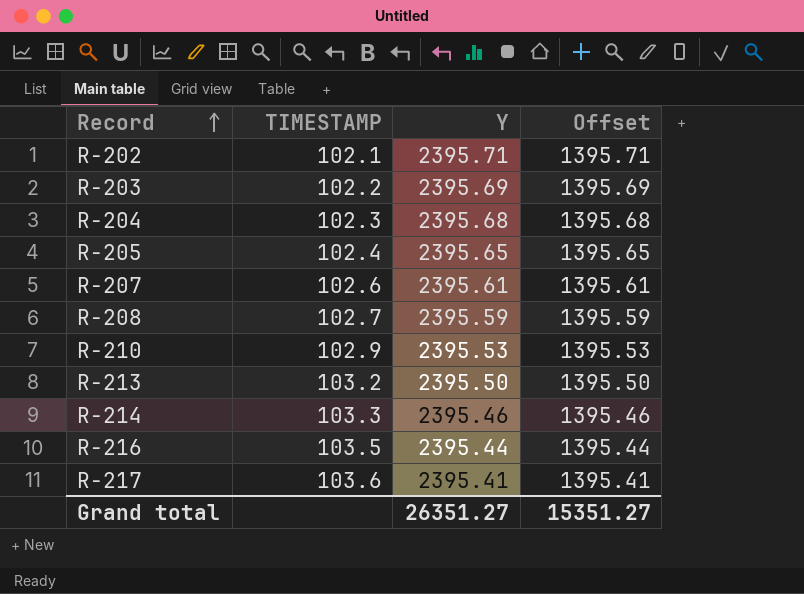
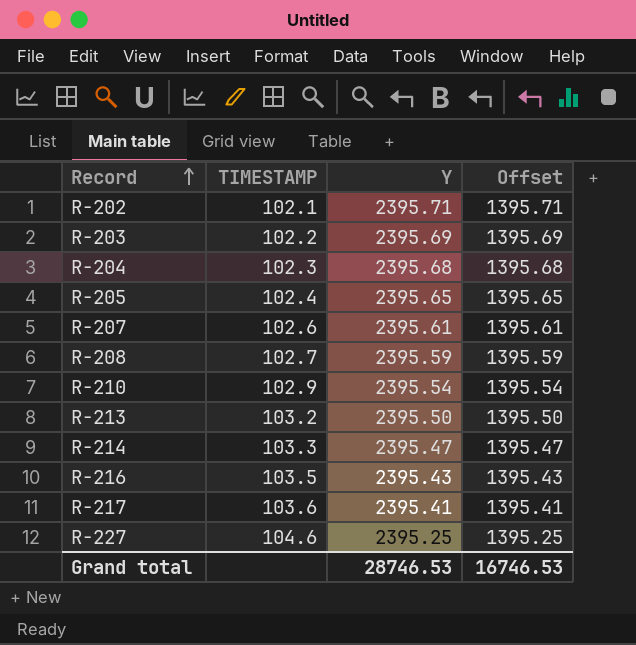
R-210 | Y: 2395.53 -> 2395.54
R-210 | Offset: 1395.53 -> 1395.54
R-214 | Y: 2395.46 -> 2395.47
R-214 | Offset: 1395.46 -> 1395.47
R-216 | Y: 2395.44 -> 2395.43
R-216 | Offset: 1395.44 -> 1395.43
row R-227: none -> 104.6 | 2395.25 | 1395.25
Grand total | Y: 26351.27 -> 28746.53
Grand total | Offset: 15351.27 -> 16746.53

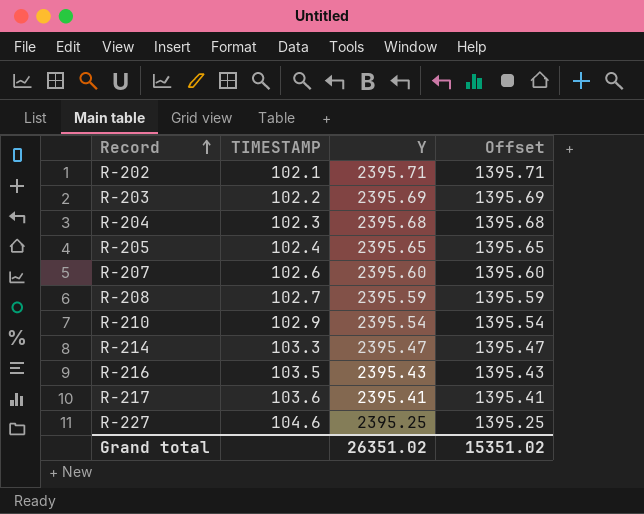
row R-213: 103.2 | 2395.50 | 1395.50 -> none
R-207 | Y: 2395.61 -> 2395.60
R-207 | Offset: 1395.61 -> 1395.60
Grand total | Y: 28746.53 -> 26351.02
Grand total | Offset: 16746.53 -> 15351.02

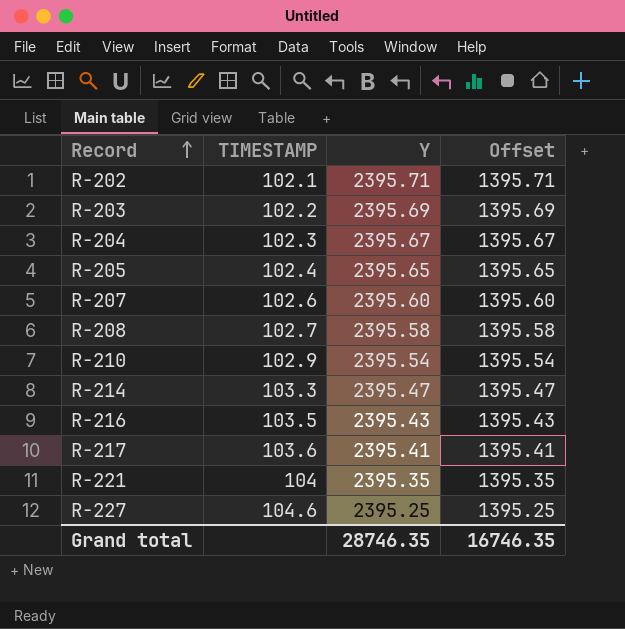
R-204 | Y: 2395.68 -> 2395.67
R-204 | Offset: 1395.68 -> 1395.67
R-208 | Y: 2395.59 -> 2395.58
R-208 | Offset: 1395.59 -> 1395.58
row R-221: none -> 104 | 2395.35 | 1395.35
Grand total | Y: 26351.02 -> 28746.35
Grand total | Offset: 15351.02 -> 16746.35

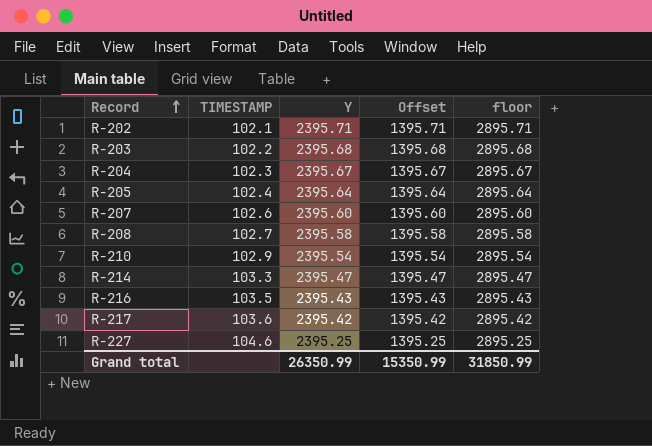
column floor | formula: none -> [Y] + 500
row R-221: 104 | 2395.35 | 1395.35 -> none
R-203 | Y: 2395.69 -> 2395.68
R-203 | Offset: 1395.69 -> 1395.68
R-205 | Y: 2395.65 -> 2395.64
R-205 | Offset: 1395.65 -> 1395.64
R-217 | Y: 2395.41 -> 2395.42
R-217 | Offset: 1395.41 -> 1395.42
Grand total | Y: 28746.35 -> 26350.99
Grand total | Offset: 16746.35 -> 15350.99

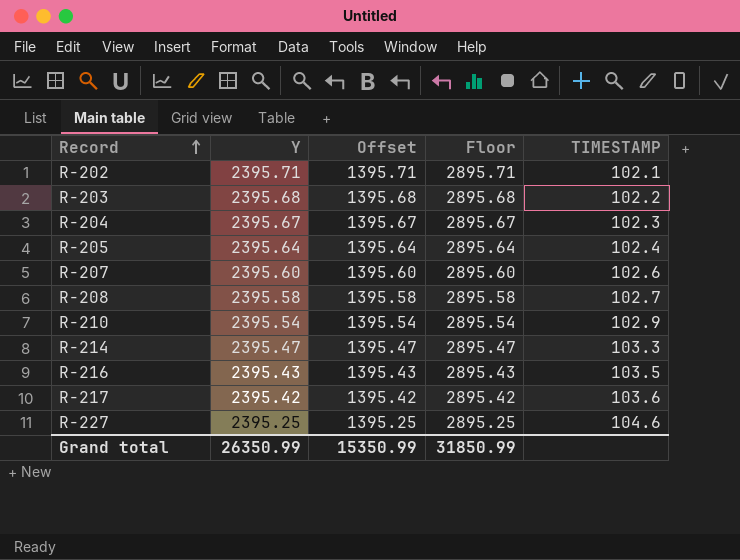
column name: floor -> Floor
column TIMESTAMP | position: 2 -> 5

